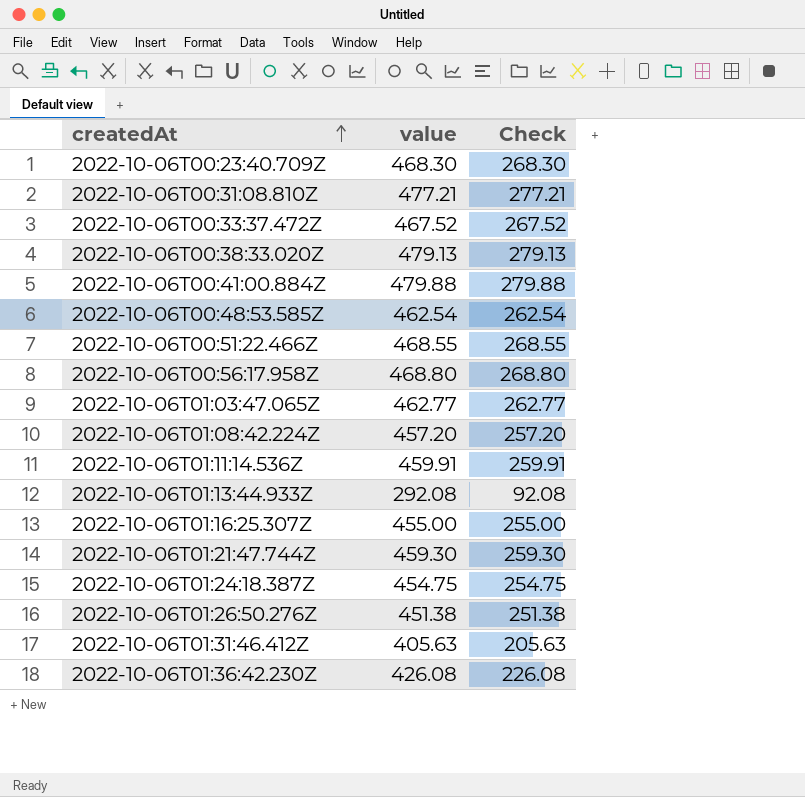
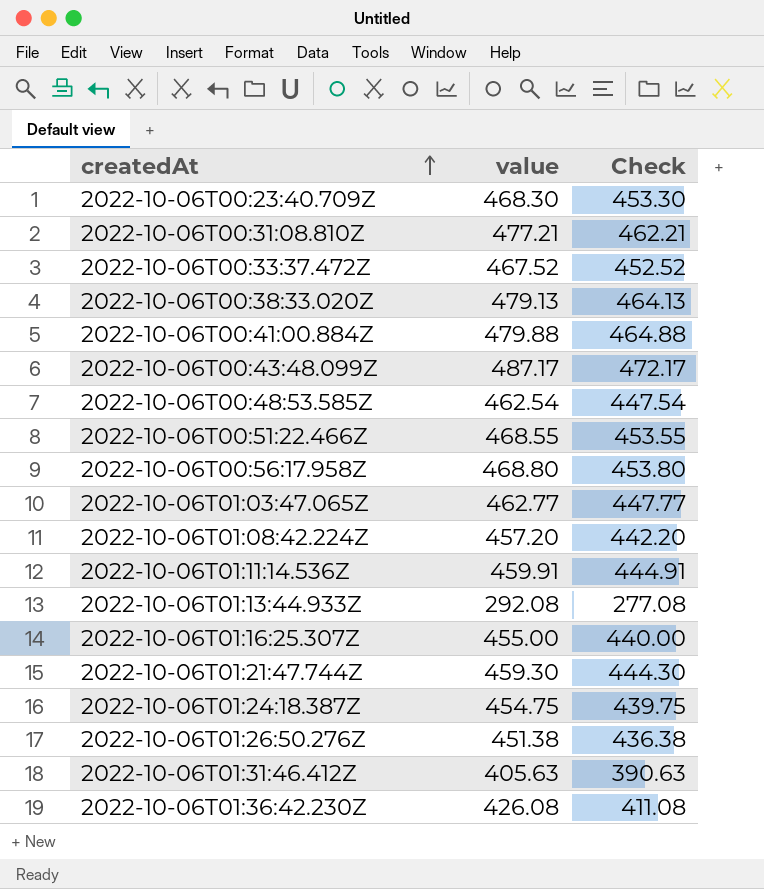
column Check | formula: [value] - 200 -> [value] - 15
row 2022-10-06T00:43:48.099Z: none -> 487.17 | 472.17

